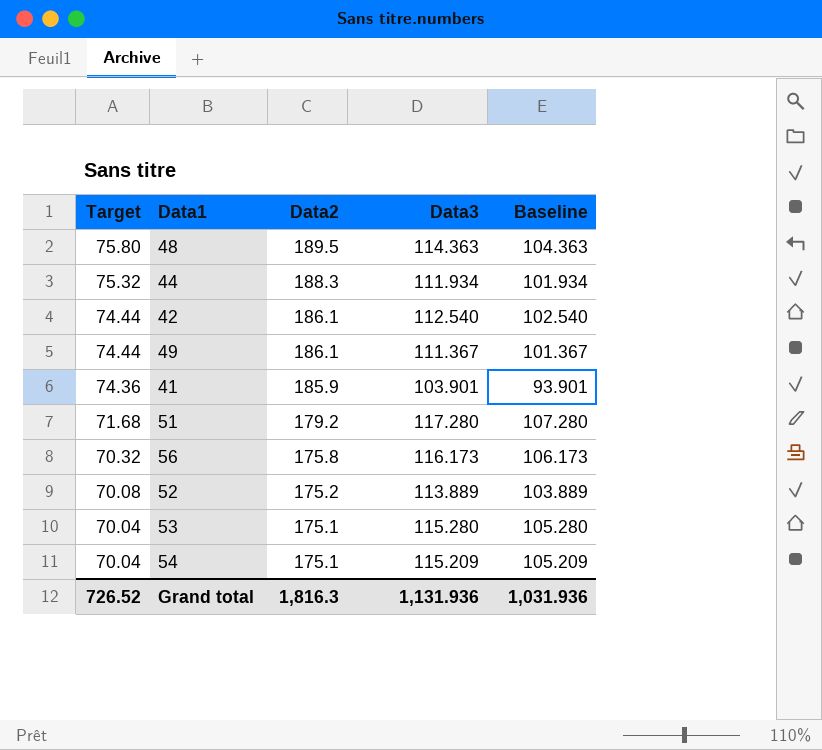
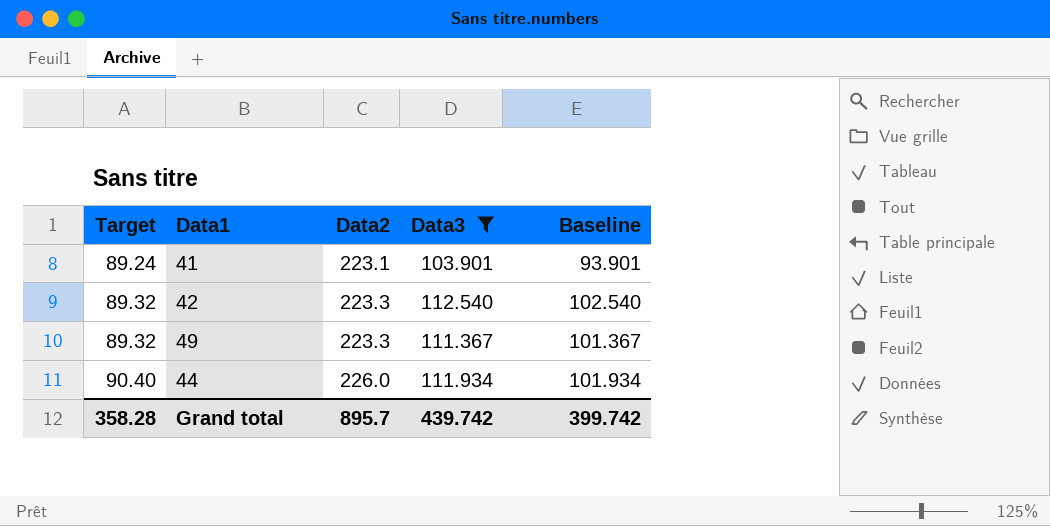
filter: none -> Data3 <= 112.540
row order: Target descending -> Target ascending
41 | Target: 74.36 -> 89.24
41 | Data2: 185.9 -> 223.1
42 | Target: 74.44 -> 89.32
42 | Data2: 186.1 -> 223.3
49 | Target: 74.44 -> 89.32
49 | Data2: 186.1 -> 223.3
44 | Target: 75.32 -> 90.40
44 | Data2: 188.3 -> 226.0
Grand total | Target: 726.52 -> 358.28
Grand total | Data2: 1,816.3 -> 895.7
Grand total | Data3: 1,131.936 -> 439.742
Grand total | Baseline: 1,031.936 -> 399.742

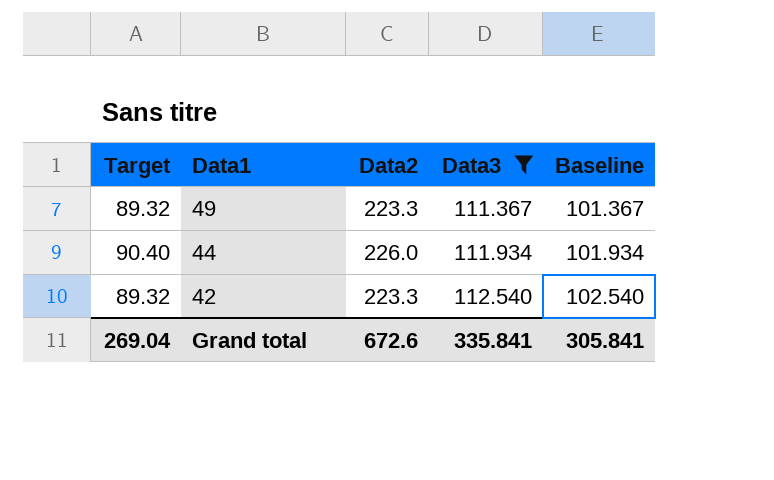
row order: Target ascending -> Data1 descending
row 41: 89.24 | 223.1 | 103.901 | 93.901 -> none
Grand total | Target: 358.28 -> 269.04
Grand total | Data2: 895.7 -> 672.6
Grand total | Data3: 439.742 -> 335.841
Grand total | Baseline: 399.742 -> 305.841

